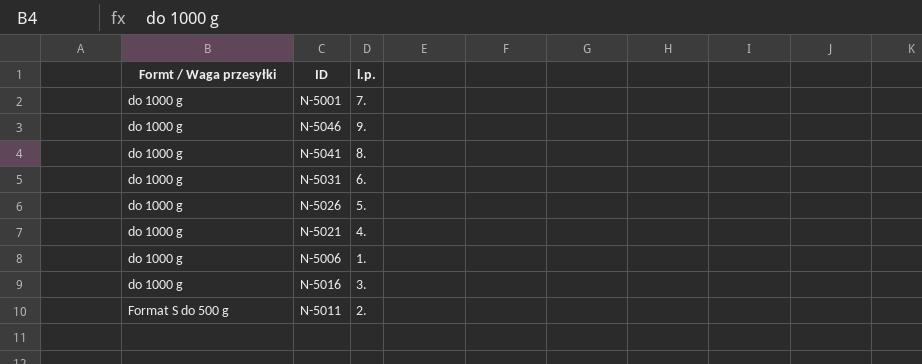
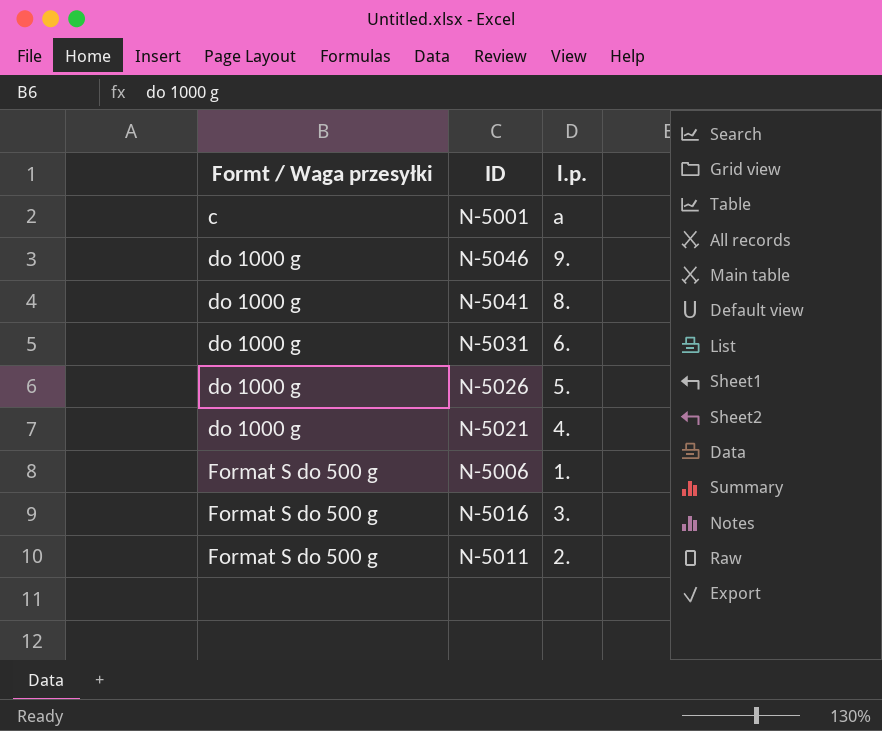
N-5001 | Formt / Waga przesyłki: do 1000 g -> c
N-5001 | l.p.: 7. -> a
N-5006 | Formt / Waga przesyłki: do 1000 g -> Format S do 500 g
N-5016 | Formt / Waga przesyłki: do 1000 g -> Format S do 500 g

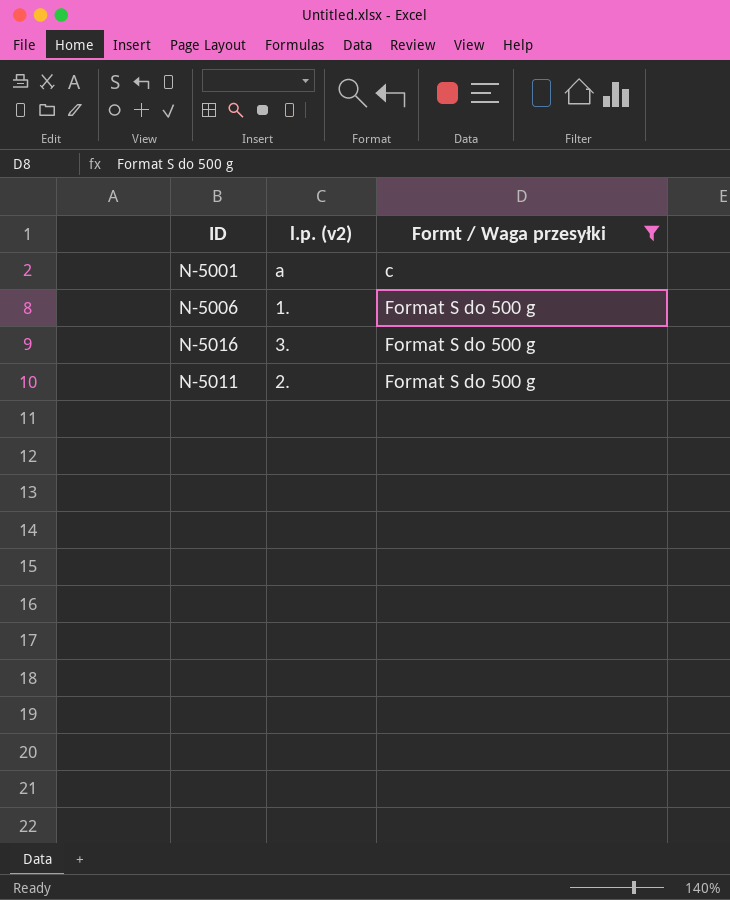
filter: none -> Formt / Waga przesyłki != do 1000 g
column name: l.p. -> l.p. (v2)
column Formt / Waga przesyłki | position: 1 -> 3

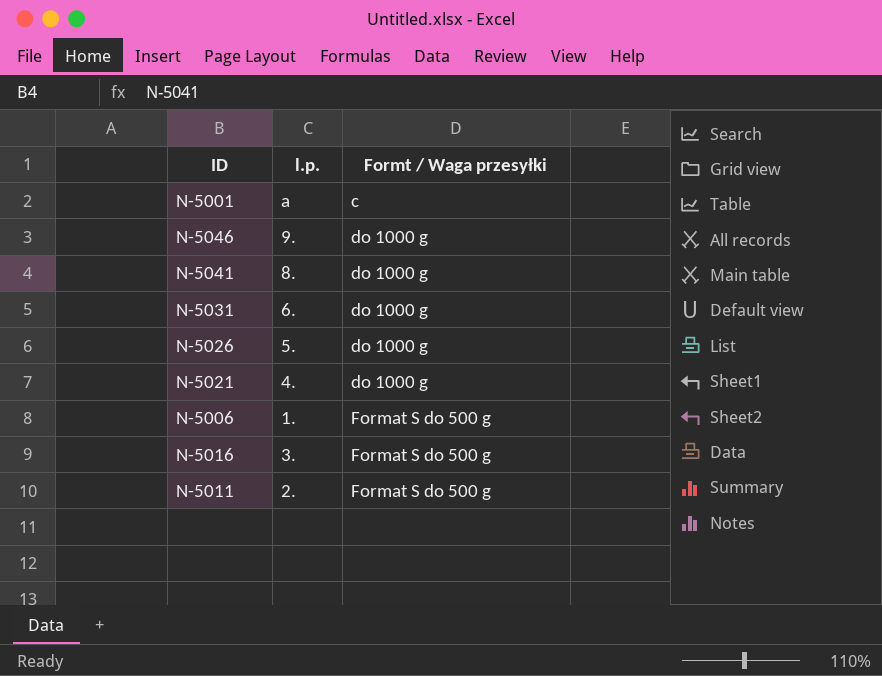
filter: Formt / Waga przesyłki != do 1000 g -> none
column name: l.p. (v2) -> l.p.

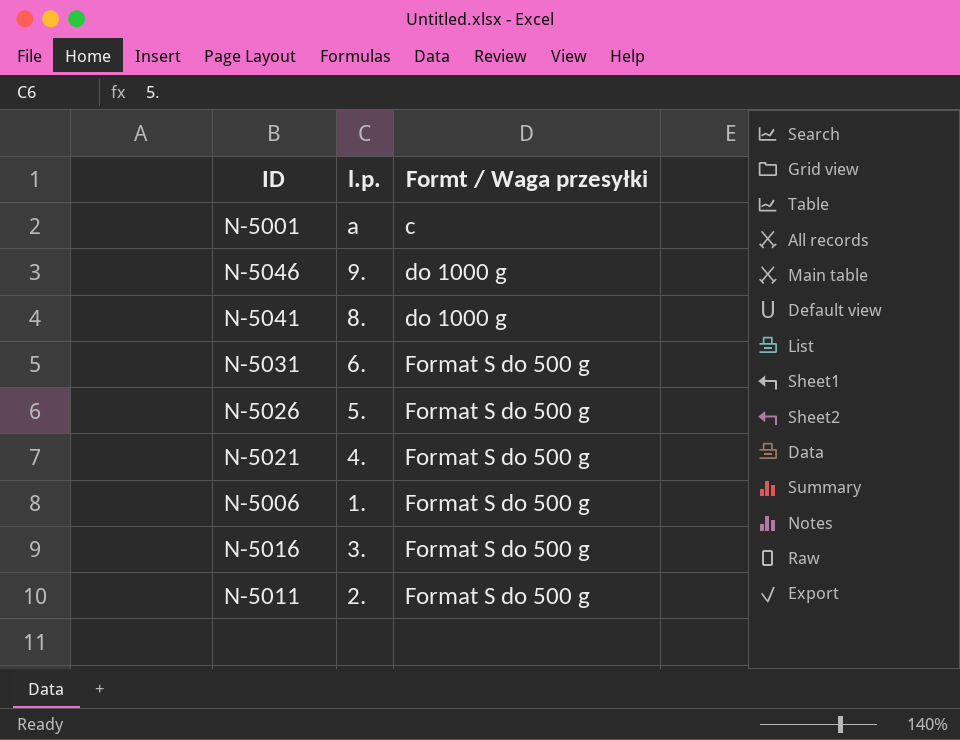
N-5031 | Formt / Waga przesyłki: do 1000 g -> Format S do 500 g
N-5026 | Formt / Waga przesyłki: do 1000 g -> Format S do 500 g
N-5021 | Formt / Waga przesyłki: do 1000 g -> Format S do 500 g

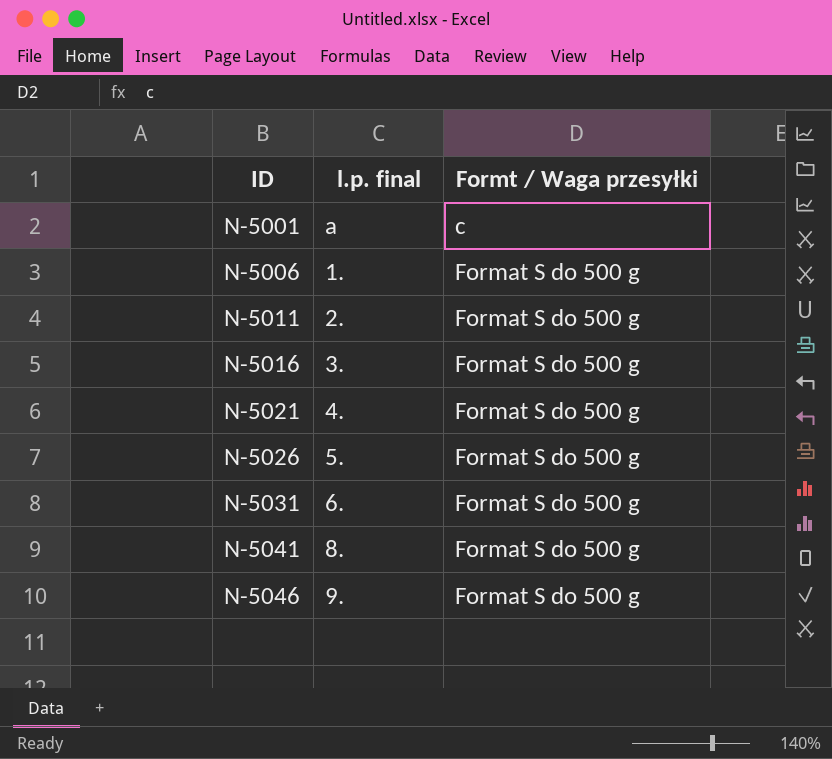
row order: Formt / Waga przesyłki ascending -> ID ascending
column name: l.p. -> l.p. final
N-5041 | Formt / Waga przesyłki: do 1000 g -> Format S do 500 g
N-5046 | Formt / Waga przesyłki: do 1000 g -> Format S do 500 g

